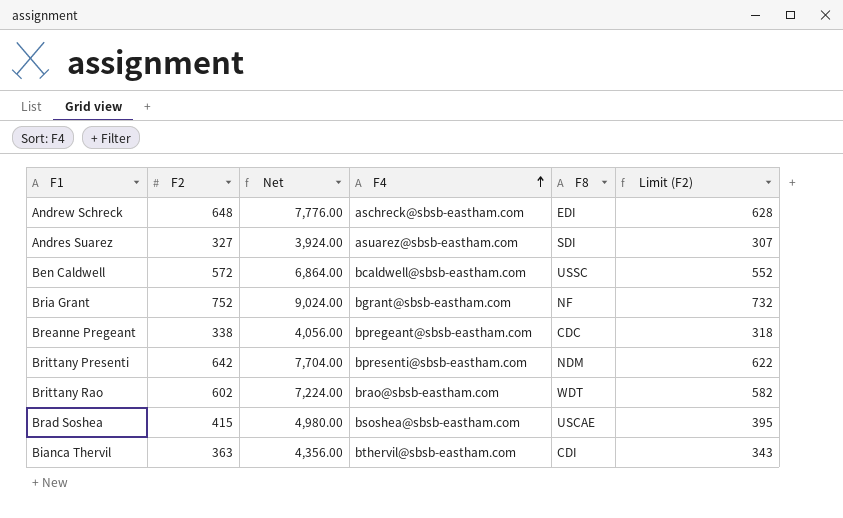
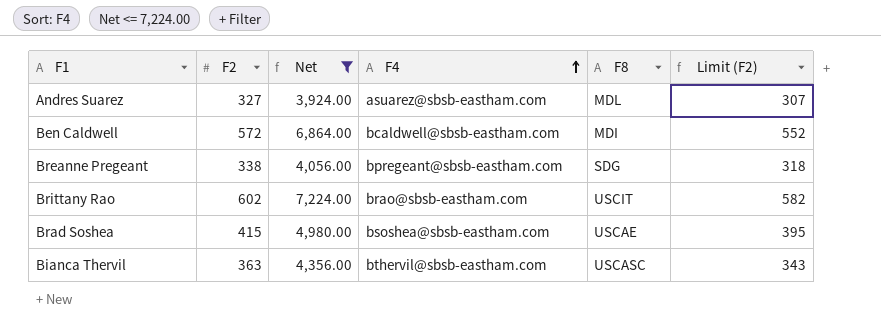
filter: none -> Net <= 7,224.00
Andres Suarez | F8: SDI -> MDL
Ben Caldwell | F8: USSC -> MDI
Breanne Pregeant | F8: CDC -> SDG
Brittany Rao | F8: WDT -> USCIT
Bianca Thervil | F8: CDI -> USCASC

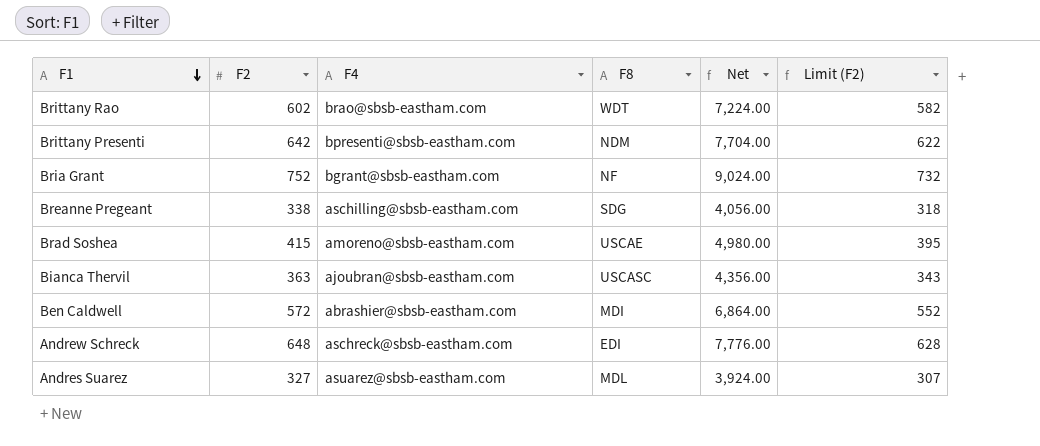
filter: Net <= 7,224.00 -> none
row order: F4 ascending -> F1 descending
column Net | position: 3 -> 5
Brittany Rao | F8: USCIT -> WDT
Breanne Pregeant | F4: bpregeant@sbsb-eastham.com -> aschilling@sbsb-eastham.com
Brad Soshea | F4: bsoshea@sbsb-eastham.com -> amoreno@sbsb-eastham.com
Bianca Thervil | F4: bthervil@sbsb-eastham.com -> ajoubran@sbsb-eastham.com
Ben Caldwell | F4: bcaldwell@sbsb-eastham.com -> abrashier@sbsb-eastham.com

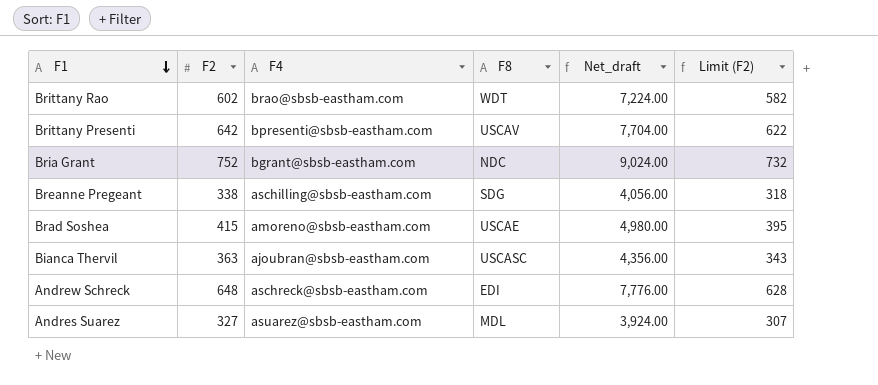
column name: Net -> Net_draft
row Ben Caldwell: 572 | abrashier@sbsb-eastham.com | MDI | 6,864.00 | 552 -> none
Brittany Presenti | F8: NDM -> USCAV
Bria Grant | F8: NF -> NDC

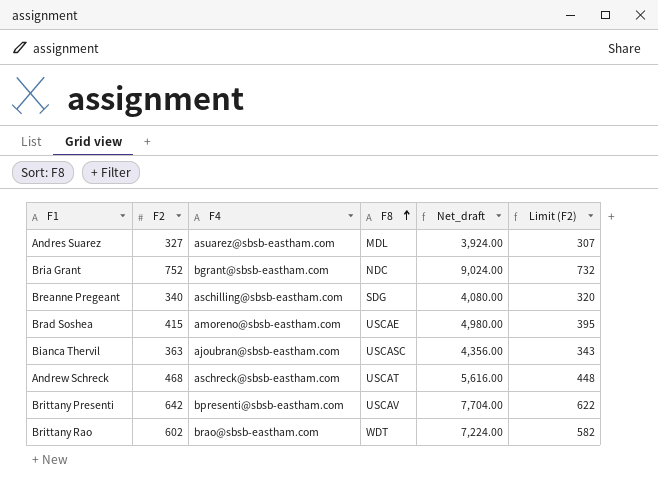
row order: F1 descending -> F8 ascending
Breanne Pregeant | F2: 338 -> 340
Breanne Pregeant | Net_draft: 4,056.00 -> 4,080.00
Breanne Pregeant | Limit (F2): 318 -> 320
Andrew Schreck | F2: 648 -> 468
Andrew Schreck | F8: EDI -> USCAT
Andrew Schreck | Net_draft: 7,776.00 -> 5,616.00
Andrew Schreck | Limit (F2): 628 -> 448

